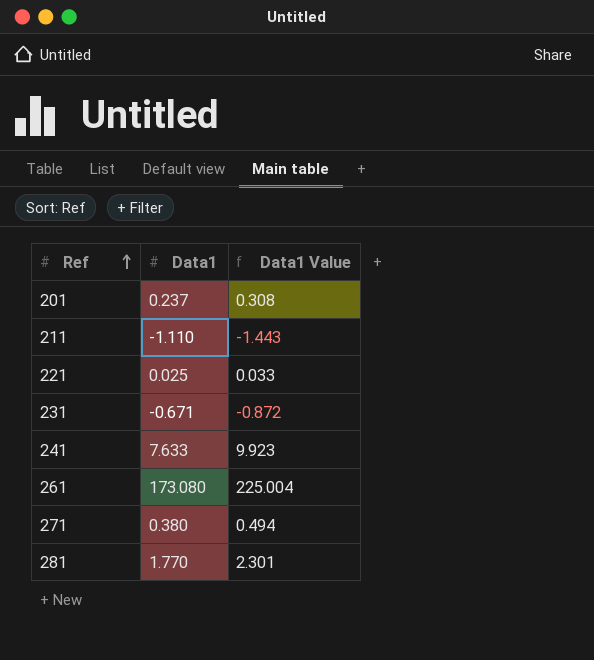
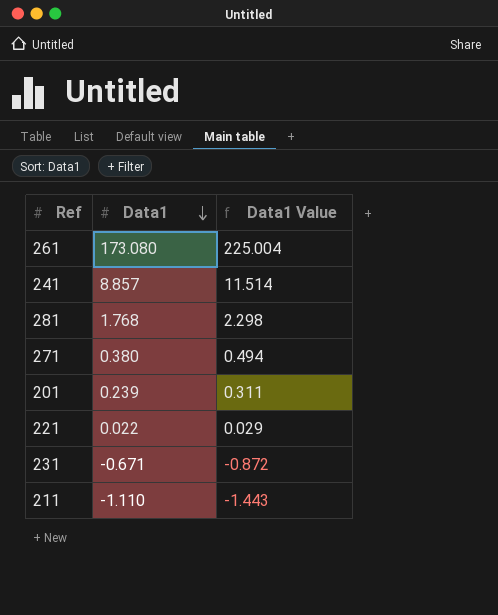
row order: Ref ascending -> Data1 descending
241 | Data1: 7.633 -> 8.857
241 | Data1 Value: 9.923 -> 11.514
281 | Data1: 1.770 -> 1.768
281 | Data1 Value: 2.301 -> 2.298
201 | Data1: 0.237 -> 0.239
201 | Data1 Value: 0.308 -> 0.311
221 | Data1: 0.025 -> 0.022
221 | Data1 Value: 0.033 -> 0.029

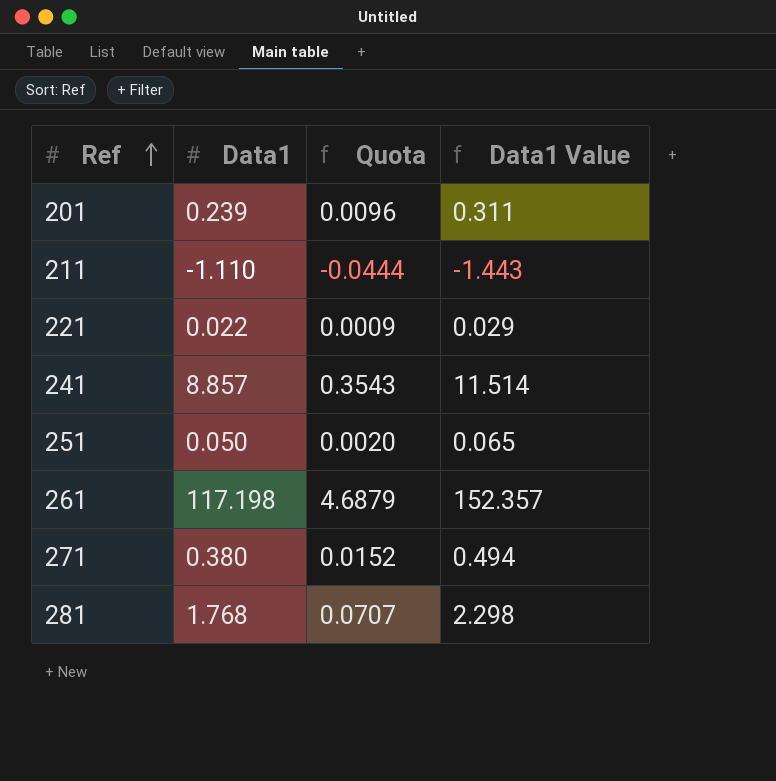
row order: Data1 descending -> Ref ascending
column Quota | formula: none -> [Data1] * 0.04
row 231: -0.671 | -0.872 -> none
row 251: none -> 0.050 | 0.0020 | 0.065
261 | Data1: 173.080 -> 117.198
261 | Data1 Value: 225.004 -> 152.357

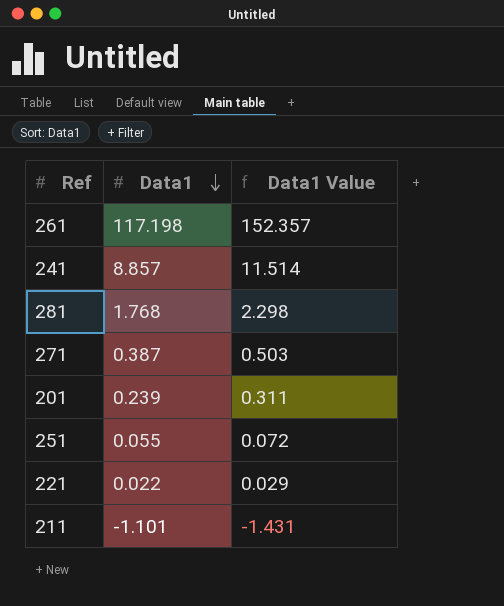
row order: Ref ascending -> Data1 descending
column Quota | formula: [Data1] * 0.04 -> none
271 | Data1: 0.380 -> 0.387
271 | Data1 Value: 0.494 -> 0.503
251 | Data1: 0.050 -> 0.055
251 | Data1 Value: 0.065 -> 0.072
211 | Data1: -1.110 -> -1.101
211 | Data1 Value: -1.443 -> -1.431

